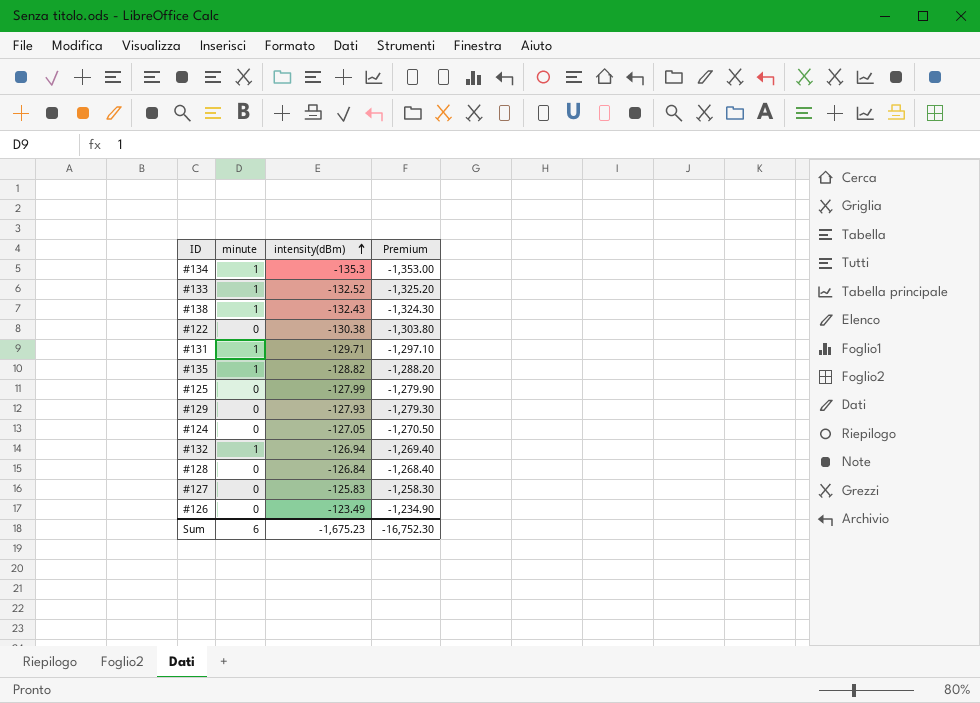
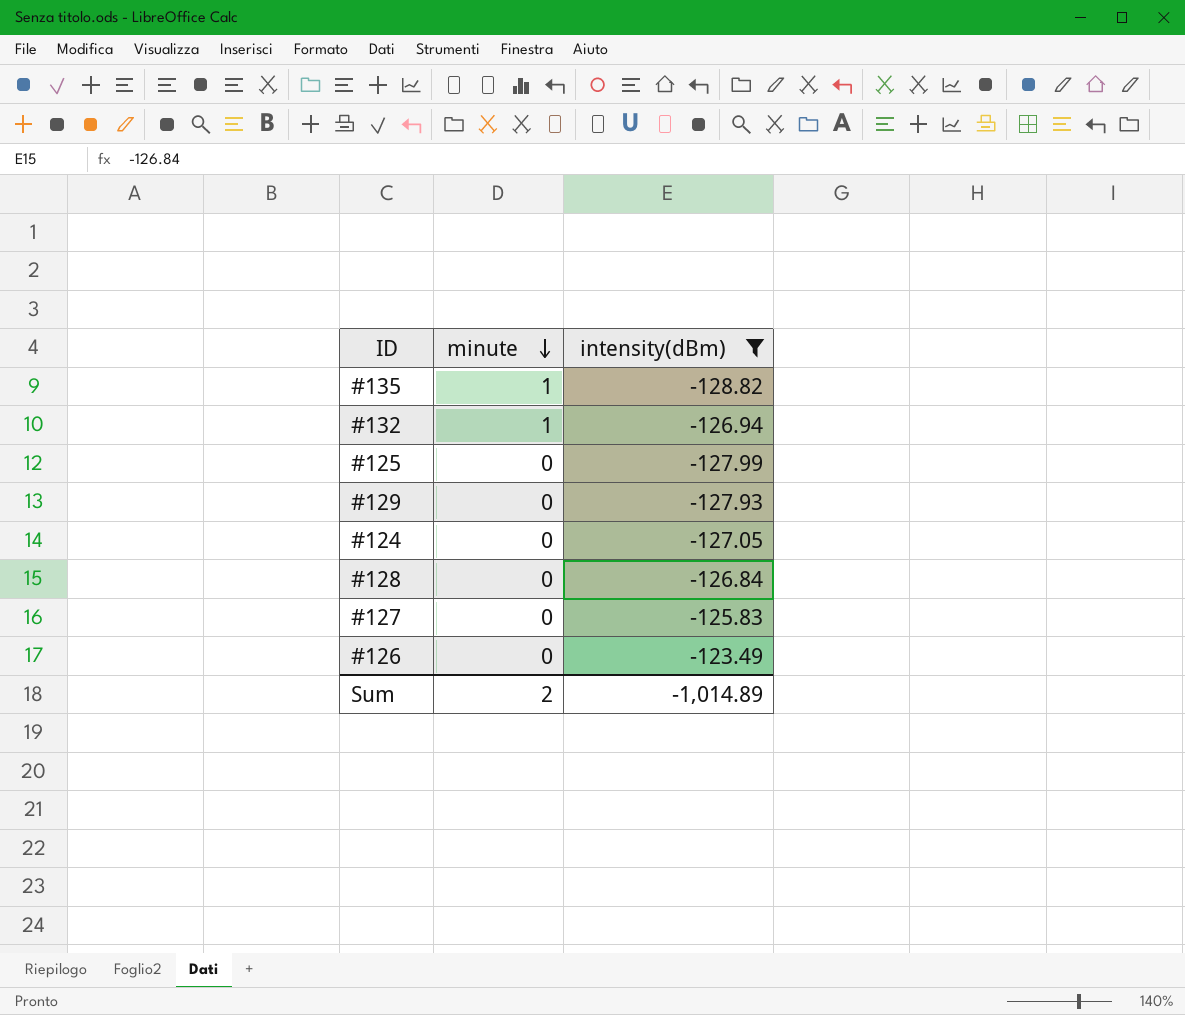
filter: none -> intensity(dBm) >= -128.82
row order: intensity(dBm) ascending -> minute descending
column Premium | formula: [intensity(dBm)] * 10 -> none
Sum | minute: 6 -> 2
Sum | intensity(dBm): -1,675.23 -> -1,014.89

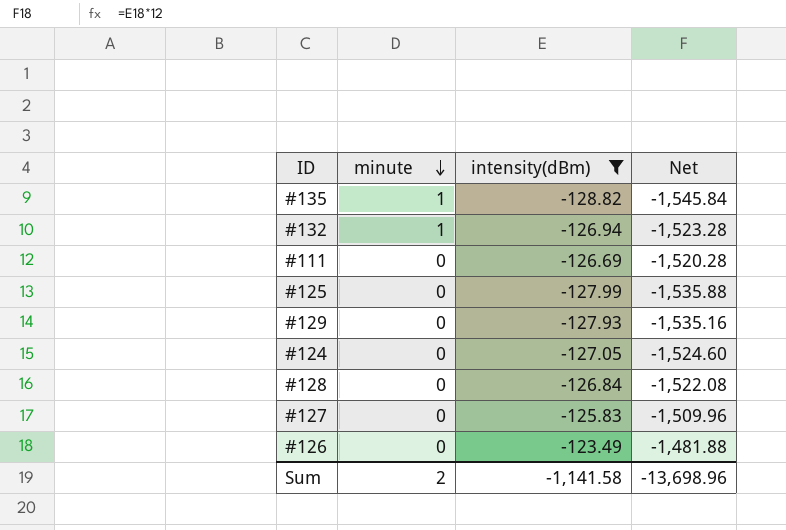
column Net | formula: none -> [intensity(dBm)] * 12
row #111: none -> 0 | -126.69 | -1,520.28
Sum | intensity(dBm): -1,014.89 -> -1,141.58

